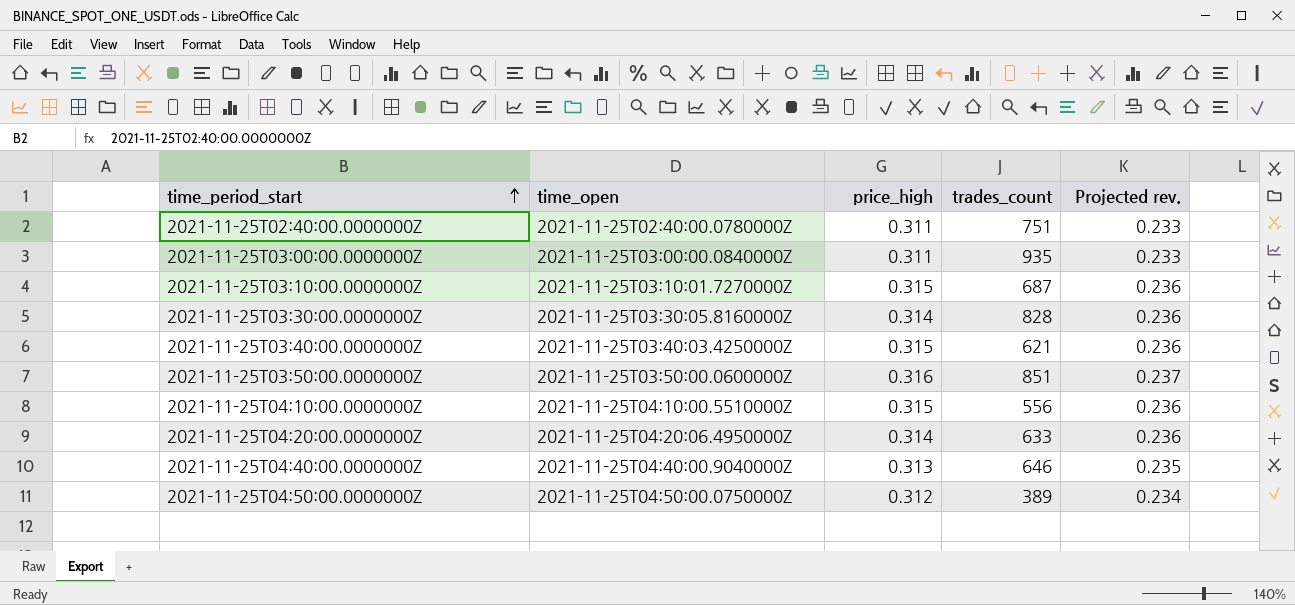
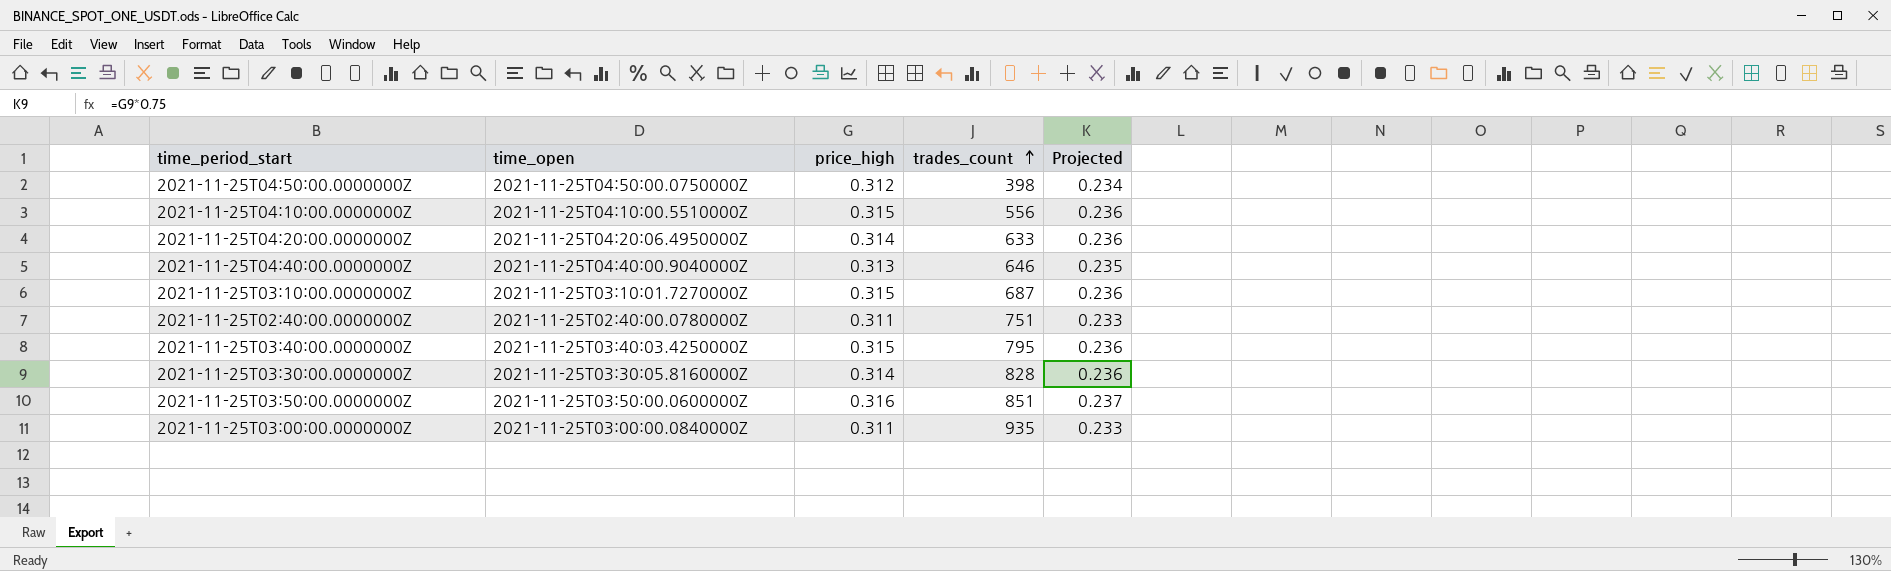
row order: time_period_start ascending -> trades_count ascending
column name: Projected rev. -> Projected
2021-11-25T04:50:00.0000000Z | trades_count: 389 -> 398
2021-11-25T03:40:00.0000000Z | trades_count: 621 -> 795

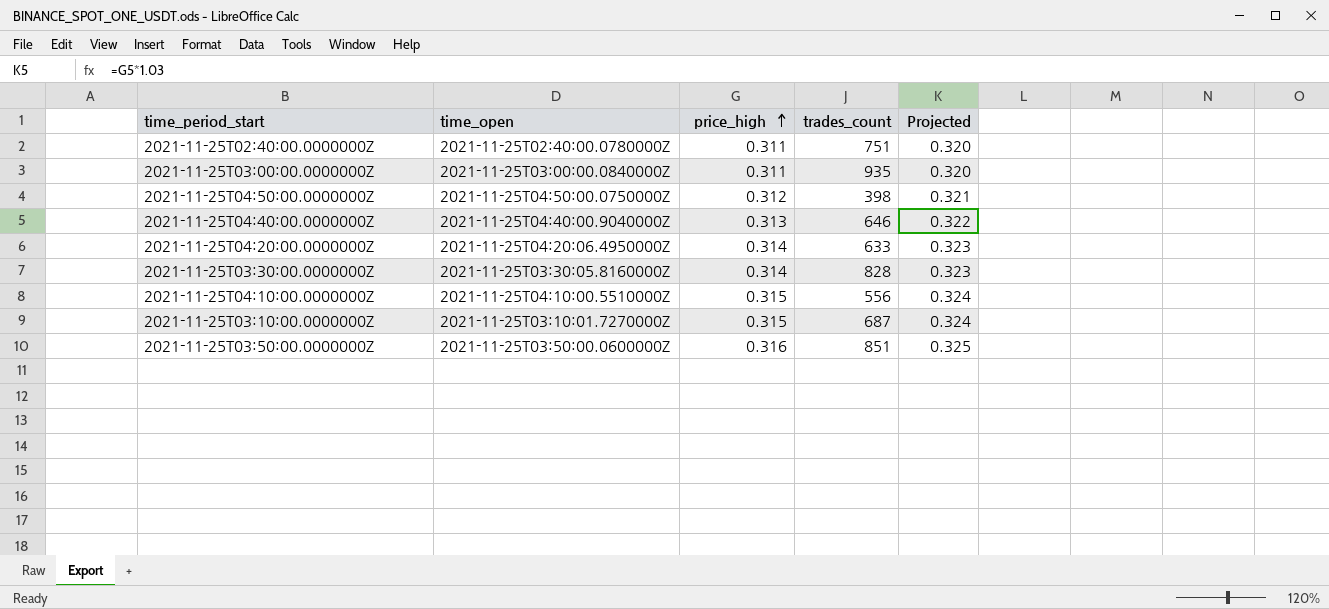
row order: trades_count ascending -> price_high ascending
column Projected | formula: [price_high] * 0.75 -> [price_high] * 1.03
row 2021-11-25T03:40:00.0000000Z: 2021-11-25T03:40:03.4250000Z | 0.315 | 795 | 0.236 -> none

